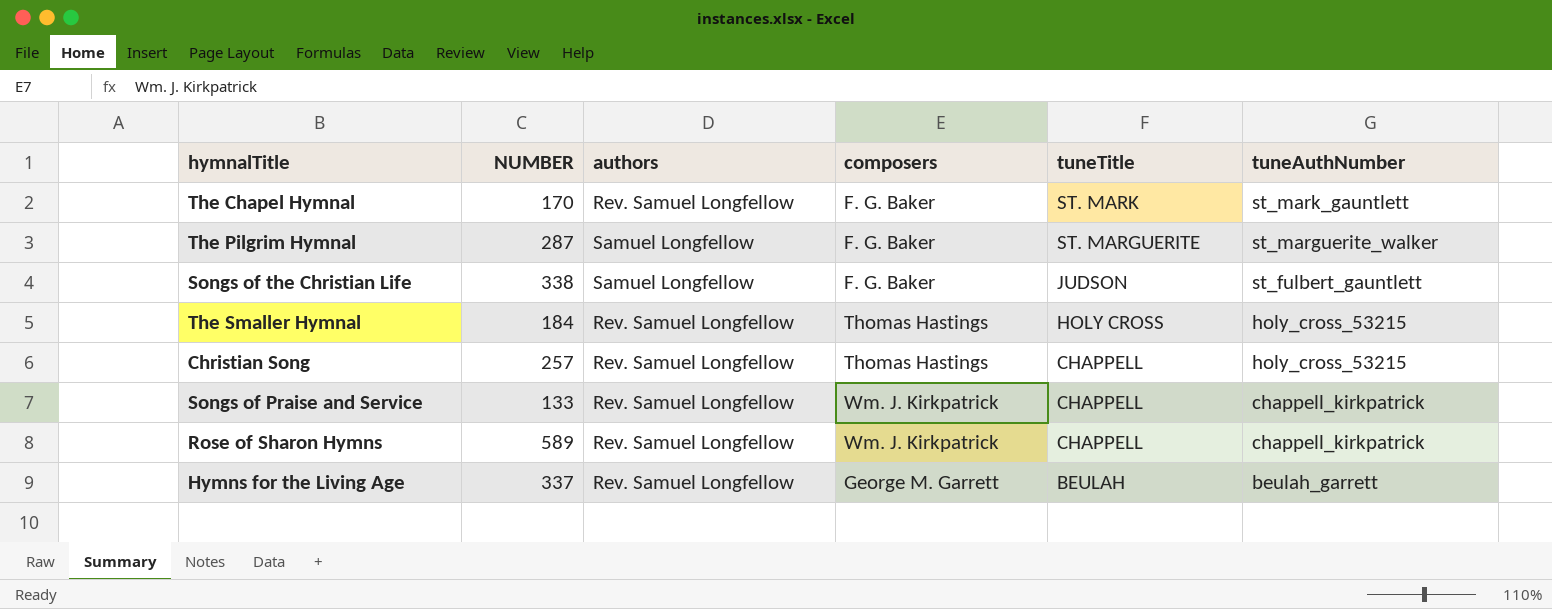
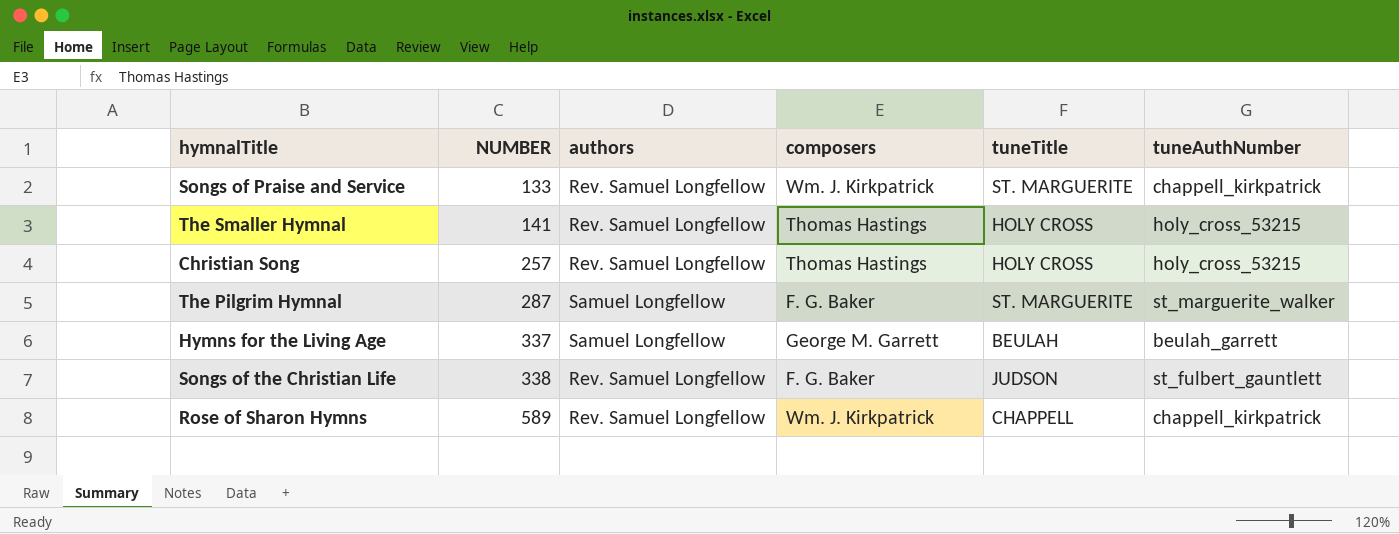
row order: tuneTitle descending -> NUMBER ascending
row The Chapel Hymnal: 170 | Rev. Samuel Longfellow | F. G. Baker | ST. MARK | st_mark_gauntlett -> none
Songs of Praise and Service | tuneTitle: CHAPPELL -> ST. MARGUERITE
The Smaller Hymnal | NUMBER: 184 -> 141
Christian Song | tuneTitle: CHAPPELL -> HOLY CROSS
Hymns for the Living Age | authors: Rev. Samuel Longfellow -> Samuel Longfellow
Songs of the Christian Life | authors: Samuel Longfellow -> Rev. Samuel Longfellow

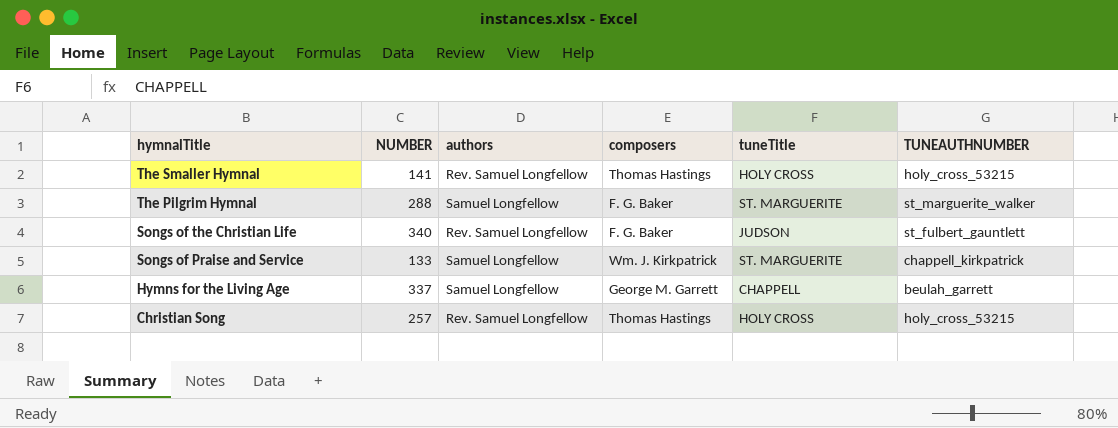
row order: NUMBER ascending -> hymnalTitle descending
column name: tuneAuthNumber -> TUNEAUTHNUMBER
row Rose of Sharon Hymns: 589 | Rev. Samuel Longfellow | Wm. J. Kirkpatrick | CHAPPELL | chappell_kirkpatrick -> none
The Pilgrim Hymnal | NUMBER: 287 -> 288
Songs of the Christian Life | NUMBER: 338 -> 340
Songs of Praise and Service | authors: Rev. Samuel Longfellow -> Samuel Longfellow
Hymns for the Living Age | tuneTitle: BEULAH -> CHAPPELL

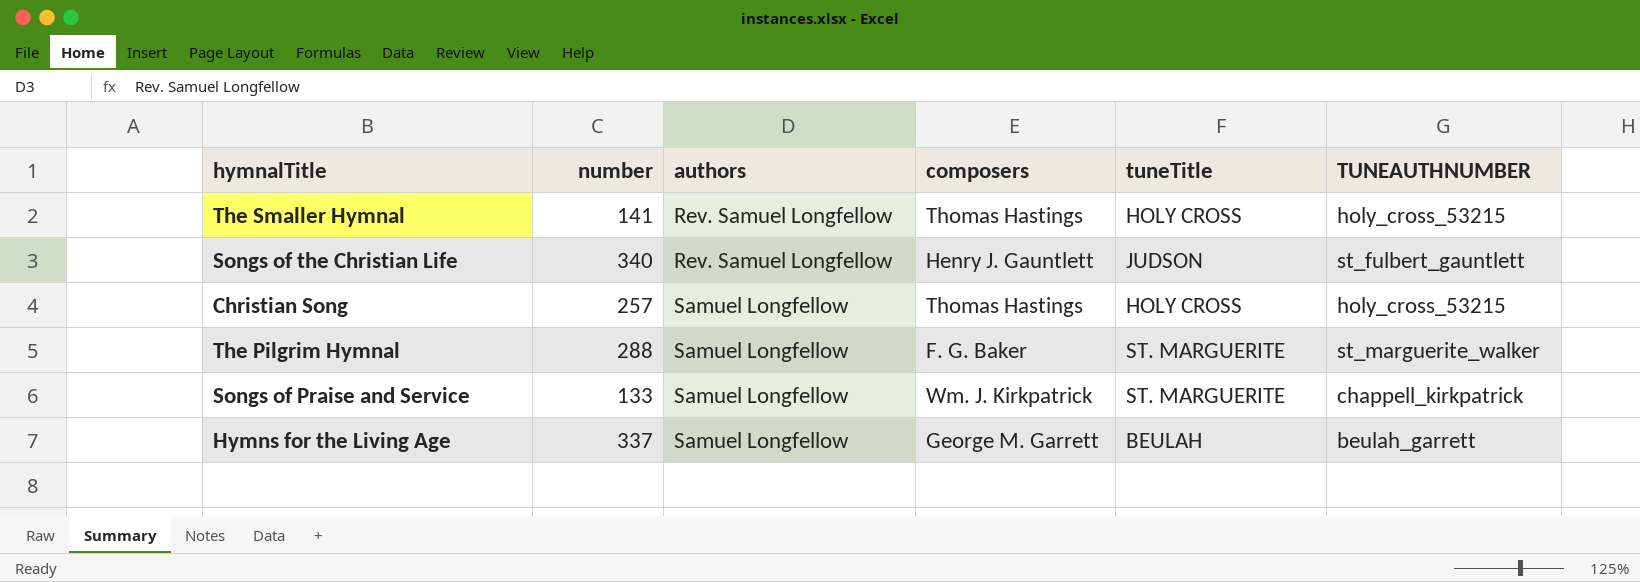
row order: hymnalTitle descending -> authors ascending
column name: NUMBER -> number
Songs of the Christian Life | composers: F. G. Baker -> Henry J. Gauntlett
Christian Song | authors: Rev. Samuel Longfellow -> Samuel Longfellow
Hymns for the Living Age | tuneTitle: CHAPPELL -> BEULAH

